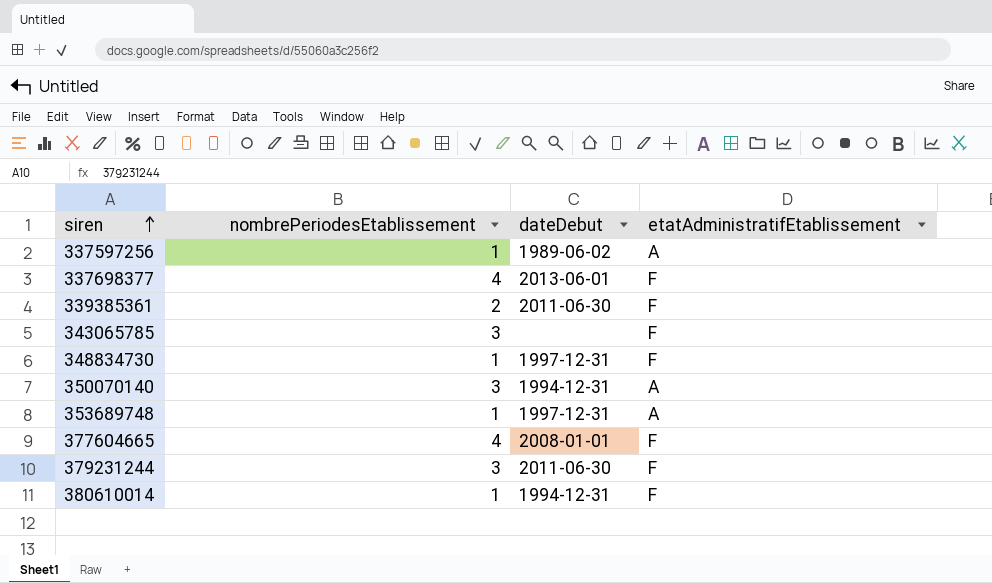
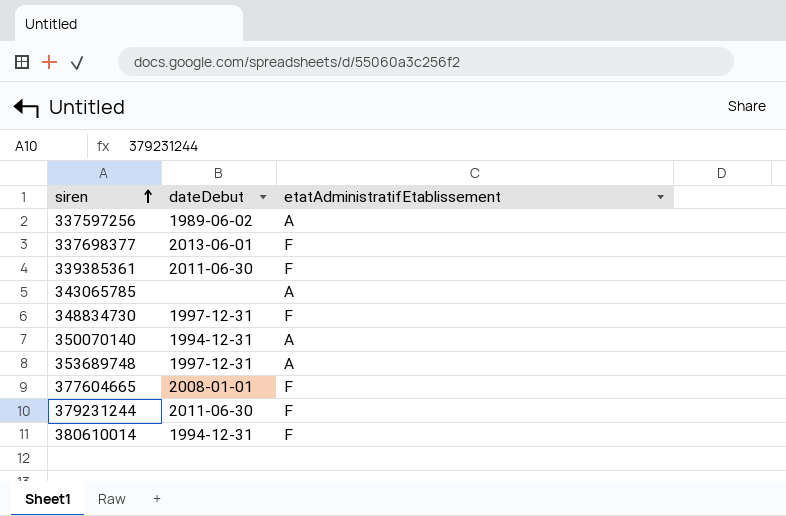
column nombrePeriodesEtablissement | position: 2 -> none
343065785 | etatAdministratifEtablissement: F -> A

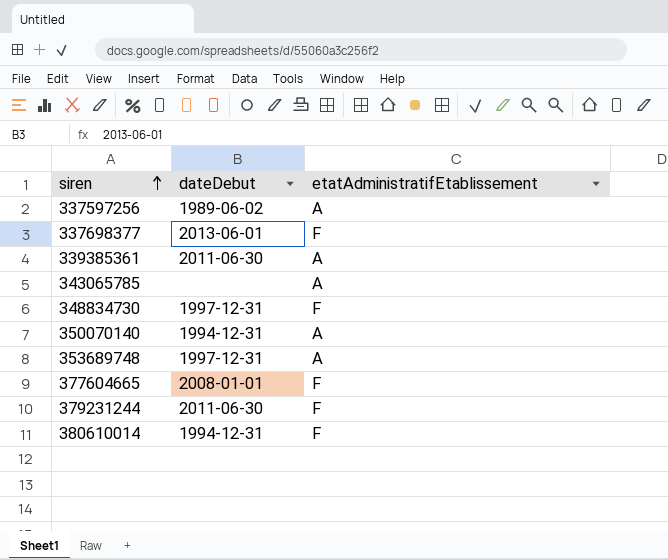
339385361 | etatAdministratifEtablissement: F -> A

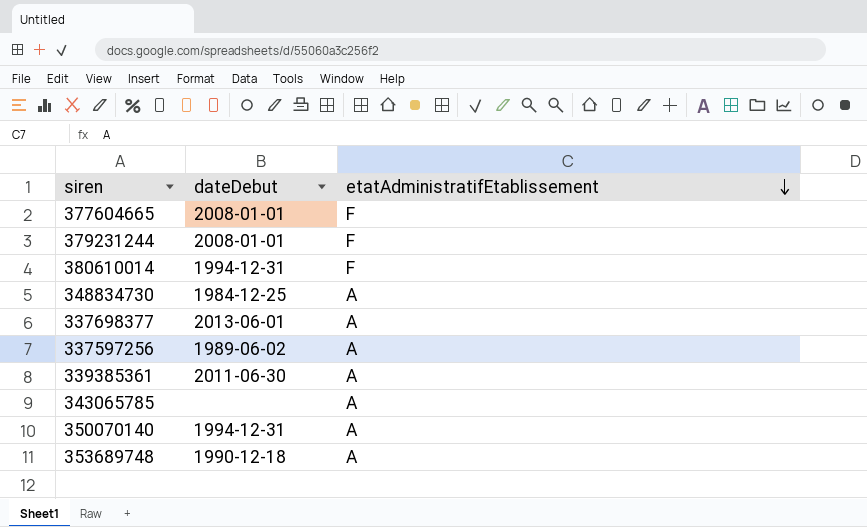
row order: siren ascending -> etatAdministratifEtablissement descending
379231244 | dateDebut: 2011-06-30 -> 2008-01-01
348834730 | dateDebut: 1997-12-31 -> 1984-12-25
348834730 | etatAdministratifEtablissement: F -> A
337698377 | etatAdministratifEtablissement: F -> A
353689748 | dateDebut: 1997-12-31 -> 1990-12-18

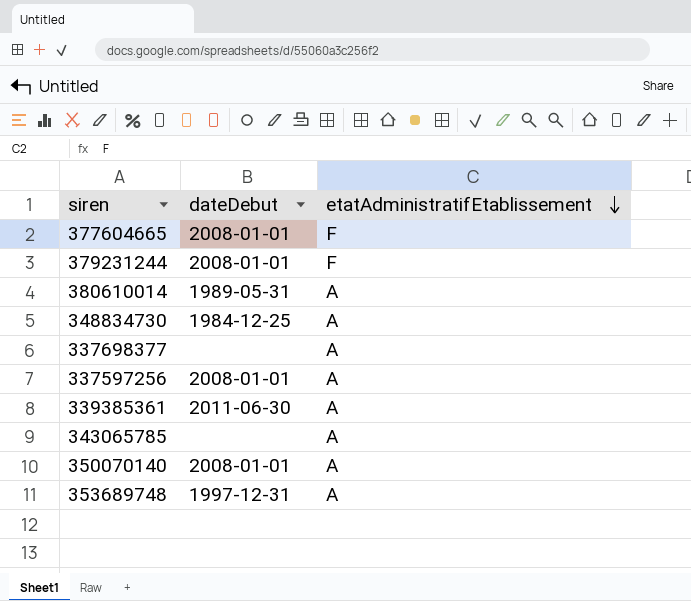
380610014 | dateDebut: 1994-12-31 -> 1989-05-31
380610014 | etatAdministratifEtablissement: F -> A
337698377 | dateDebut: 2013-06-01 -> none
337597256 | dateDebut: 1989-06-02 -> 2008-01-01
350070140 | dateDebut: 1994-12-31 -> 2008-01-01
353689748 | dateDebut: 1990-12-18 -> 1997-12-31

